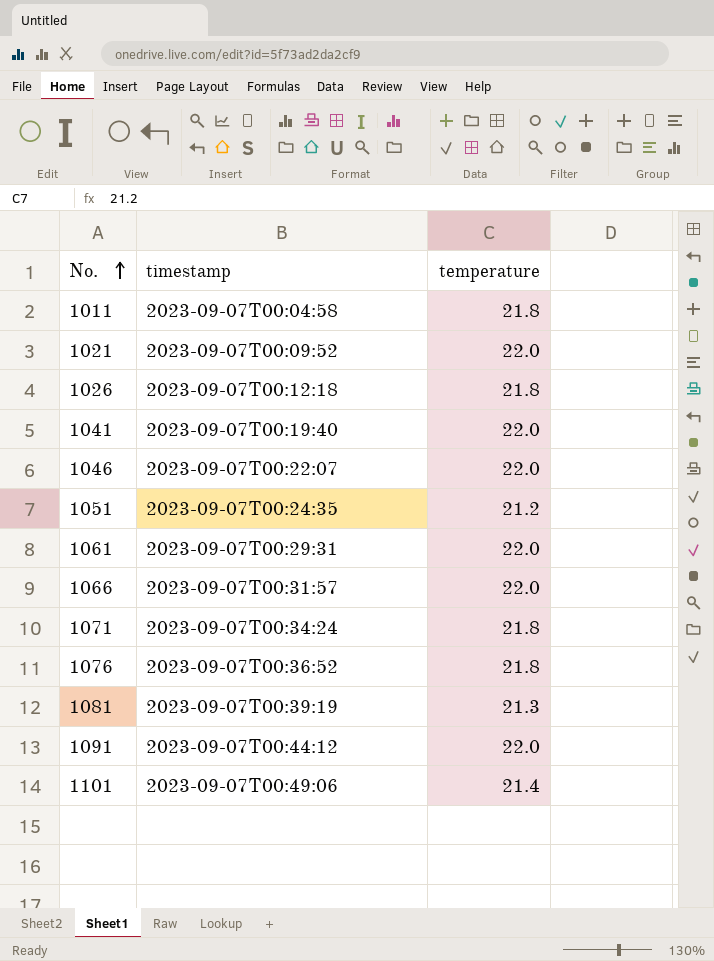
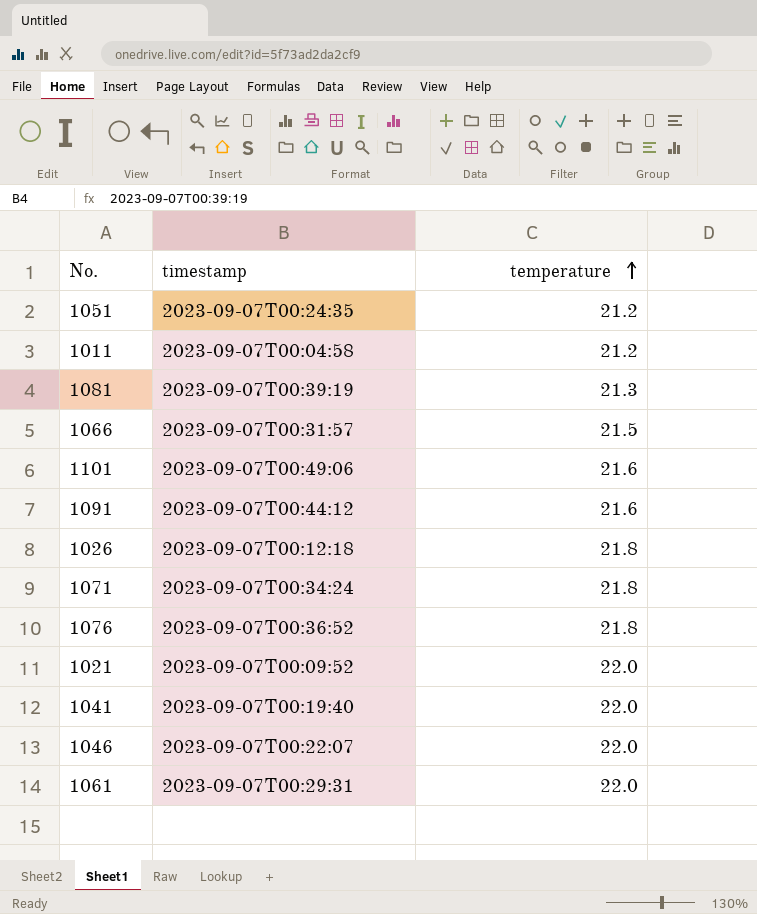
row order: No. ascending -> temperature ascending
1011 | temperature: 21.8 -> 21.2
1066 | temperature: 22.0 -> 21.5
1101 | temperature: 21.4 -> 21.6
1091 | temperature: 22.0 -> 21.6

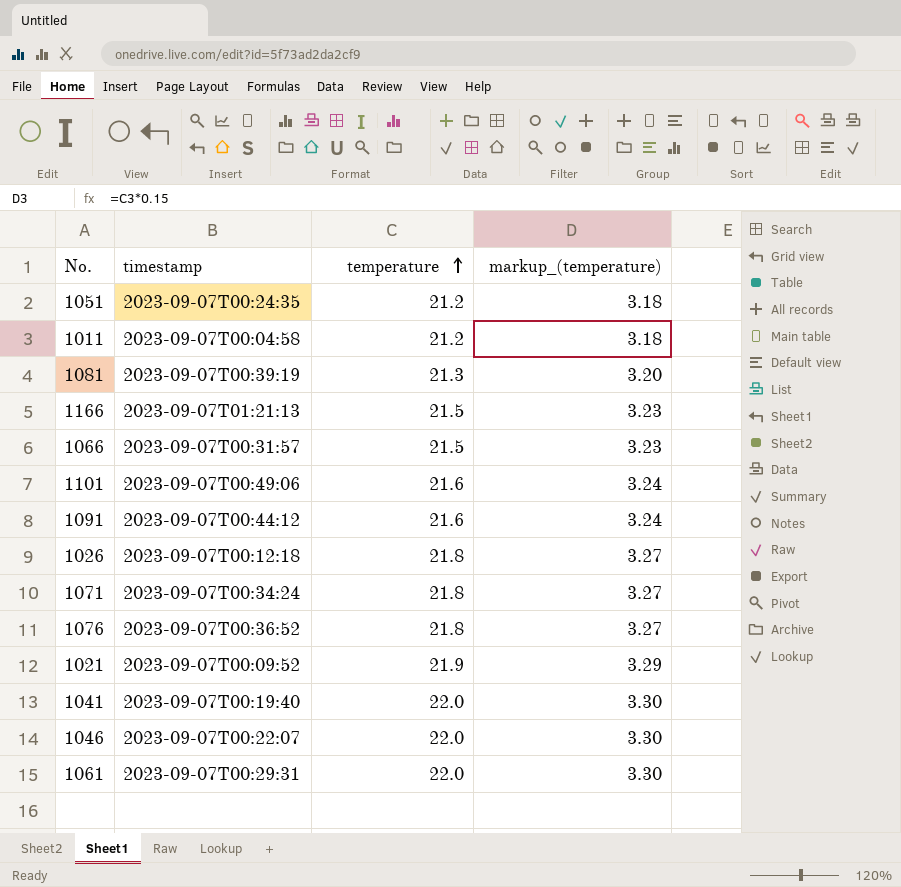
column markup_(temperature) | formula: none -> [temperature] * 0.15
row 1166: none -> 2023-09-07T01:21:13 | 21.5 | 3.23
1021 | temperature: 22.0 -> 21.9

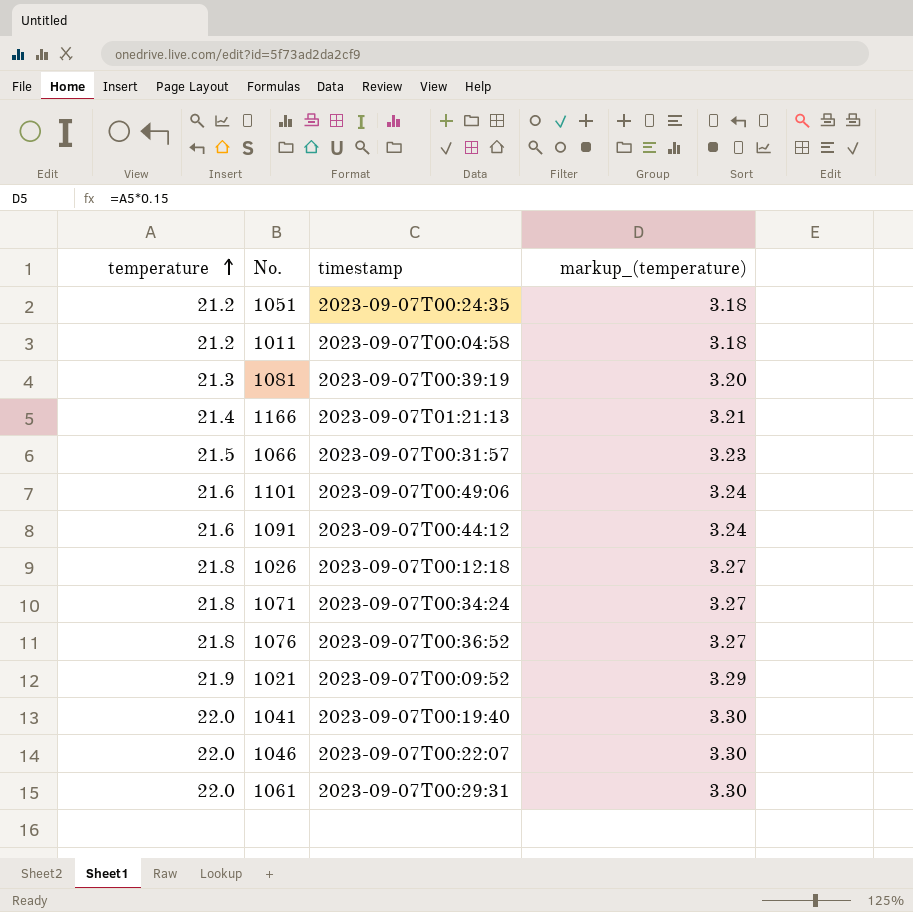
column temperature | position: 3 -> 1
1166 | temperature: 21.5 -> 21.4
1166 | markup_(temperature): 3.23 -> 3.21

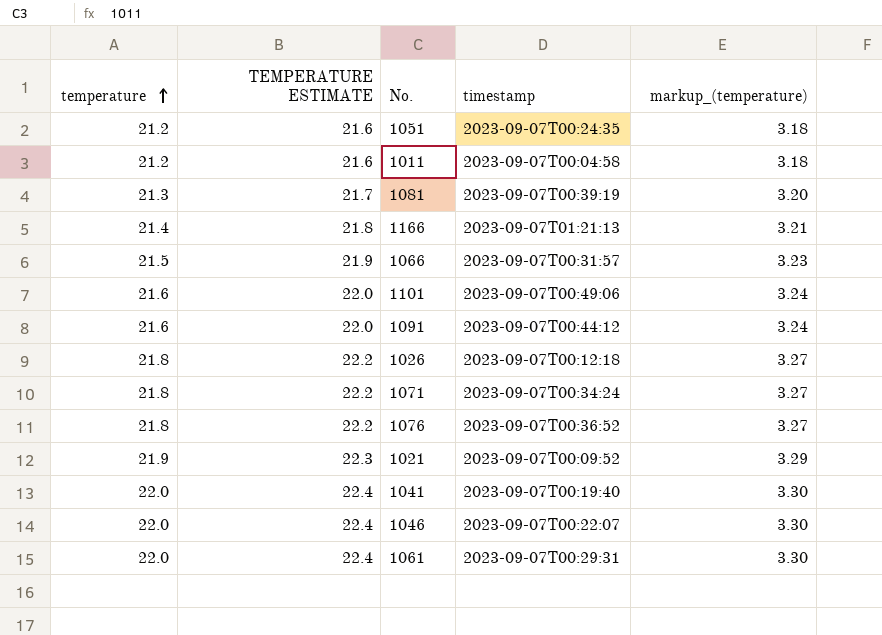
column TEMPERATURE ESTIMATE | formula: none -> [temperature] * 1.02

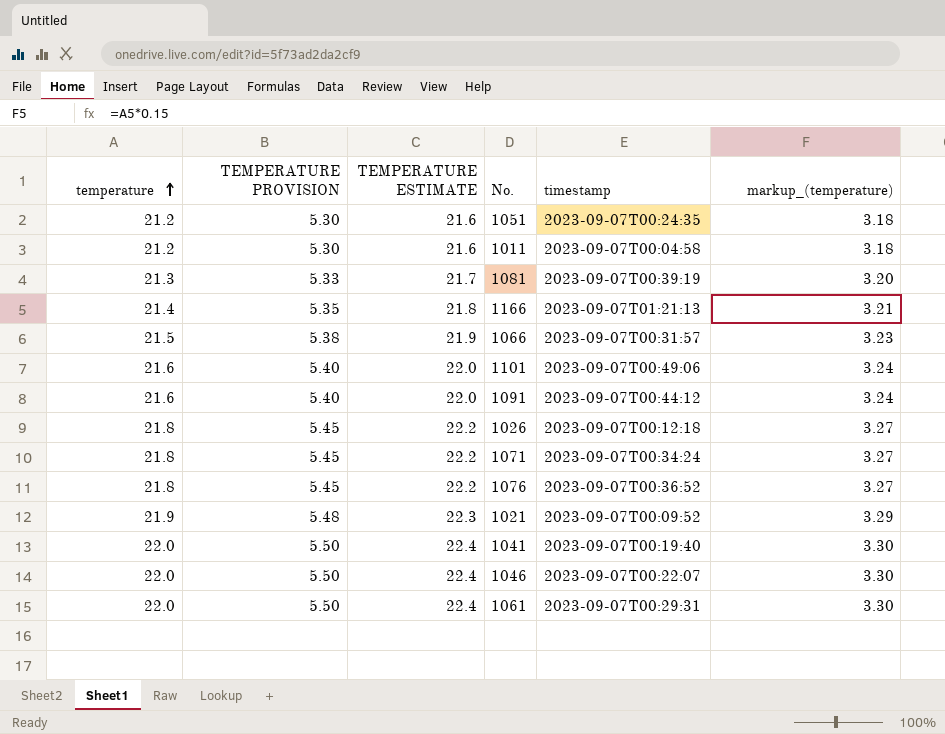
column TEMPERATURE PROVISION | formula: none -> [temperature] * 0.25

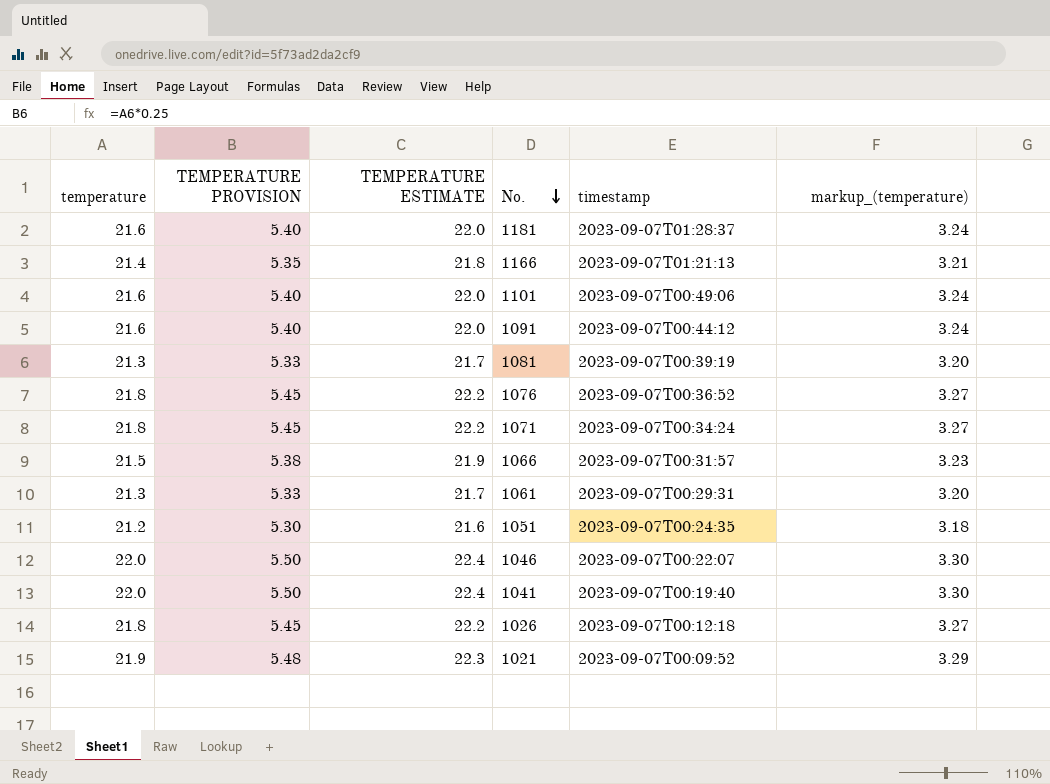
row order: temperature ascending -> No. descending
row 1011: 21.2 | 5.30 | 21.6 | 2023-09-07T00:04:58 | 3.18 -> none
row 1181: none -> 21.6 | 5.40 | 22.0 | 2023-09-07T01:28:37 | 3.24
1061 | temperature: 22.0 -> 21.3
1061 | TEMPERATURE PROVISION: 5.50 -> 5.33
1061 | TEMPERATURE ESTIMATE: 22.4 -> 21.7
1061 | markup_(temperature): 3.30 -> 3.20

